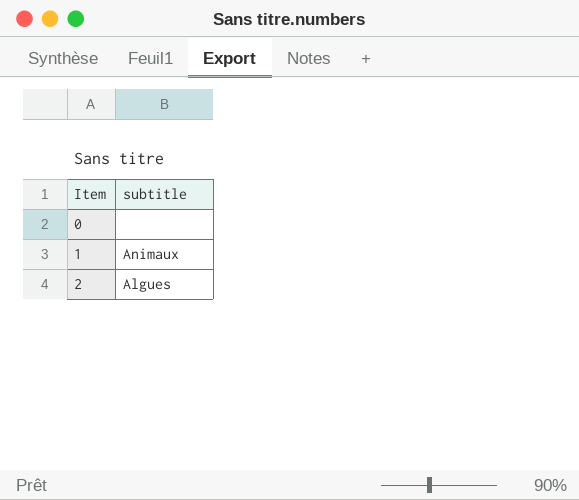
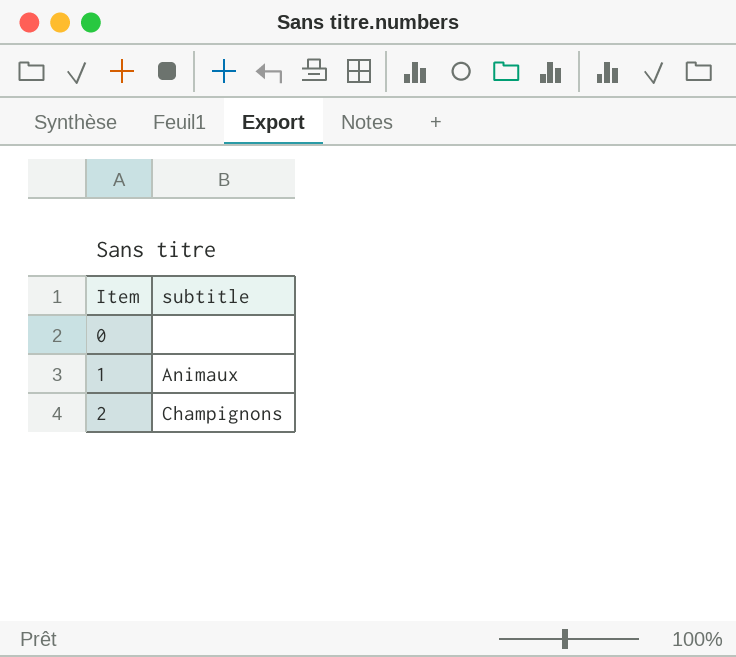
2 | subtitle: Algues -> Champignons

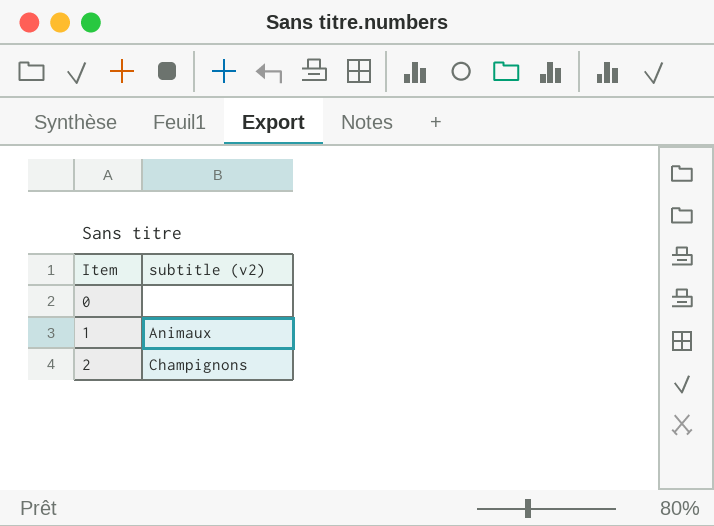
column name: subtitle -> subtitle (v2)

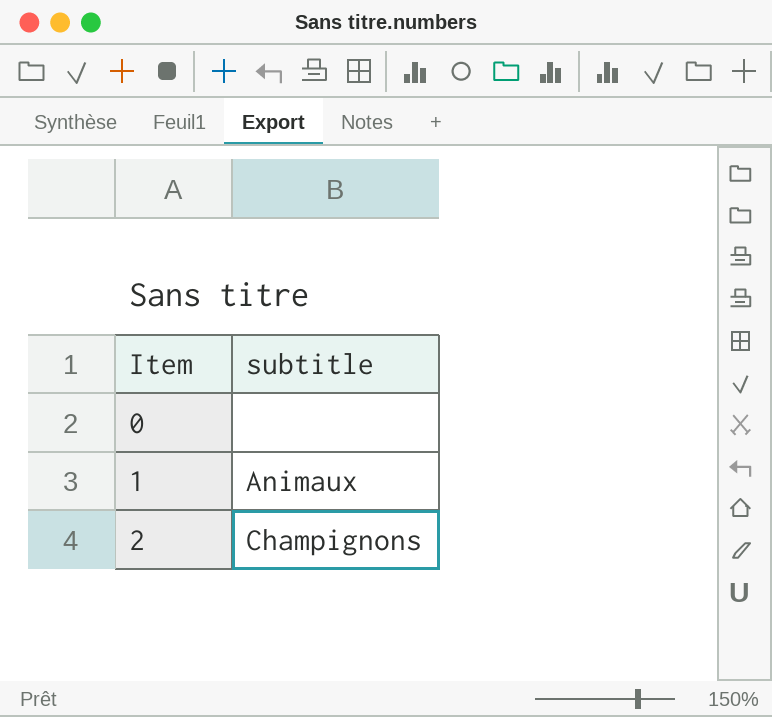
column name: subtitle (v2) -> subtitle

